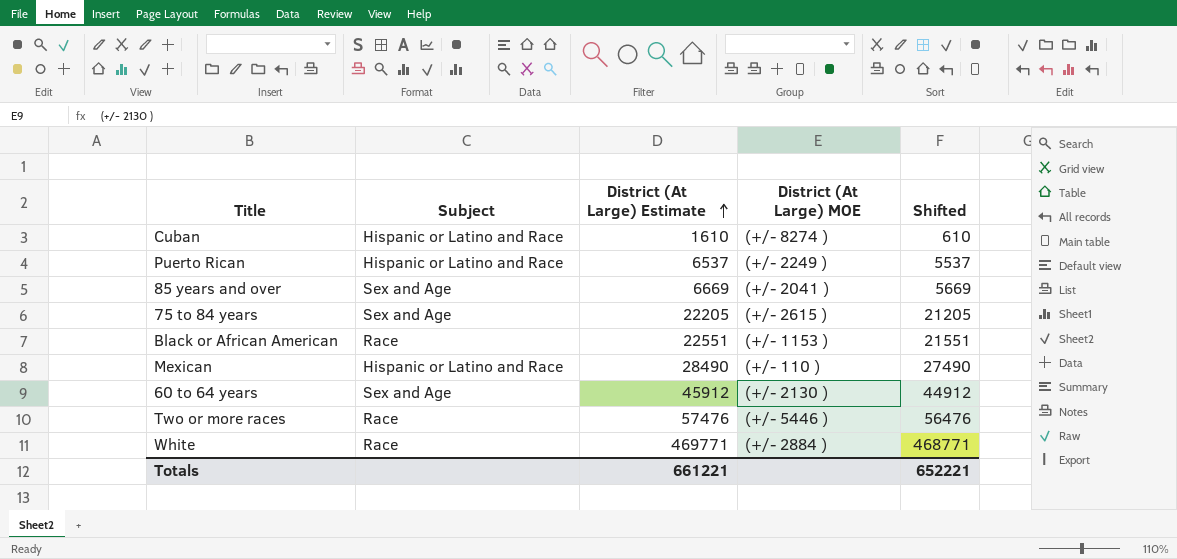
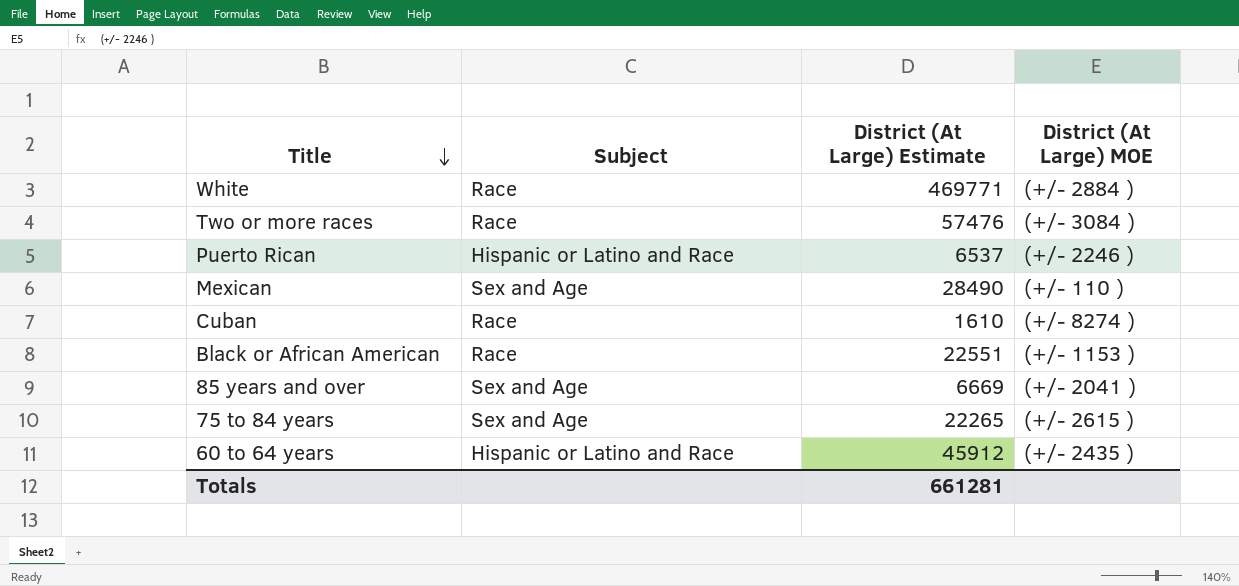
row order: District (At Large) Estimate ascending -> Title descending
column Shifted | formula: [District (At Large) Estimate] - 1000 -> none
Two or more races | District (At Large) MOE: (+/- 5446 ) -> (+/- 3084 )
Puerto Rican | District (At Large) MOE: (+/- 2249 ) -> (+/- 2246 )
Mexican | Subject: Hispanic or Latino and Race -> Sex and Age
Cuban | Subject: Hispanic or Latino and Race -> Race
75 to 84 years | District (At Large) Estimate: 22205 -> 22265
60 to 64 years | Subject: Sex and Age -> Hispanic or Latino and Race
60 to 64 years | District (At Large) MOE: (+/- 2130 ) -> (+/- 2435 )
Totals | District (At Large) Estimate: 661221 -> 661281

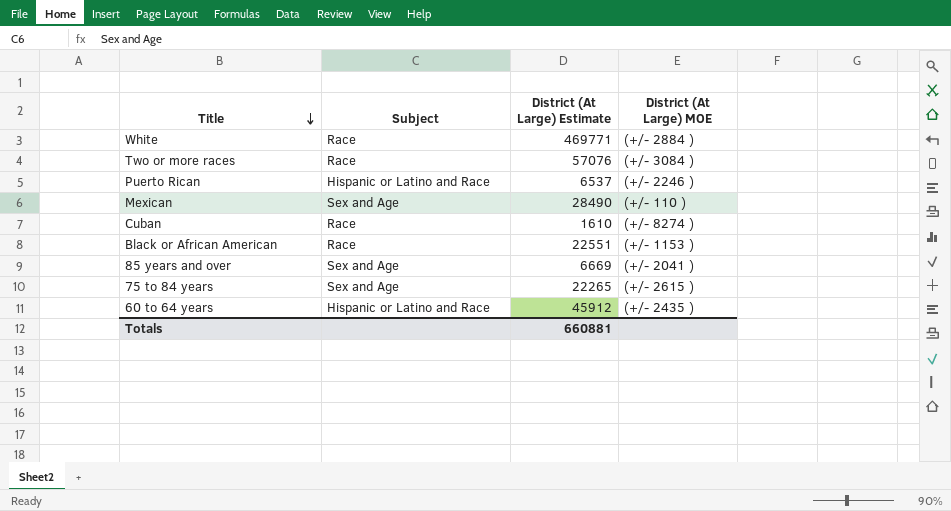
Two or more races | District (At Large) Estimate: 57476 -> 57076
Totals | District (At Large) Estimate: 661281 -> 660881

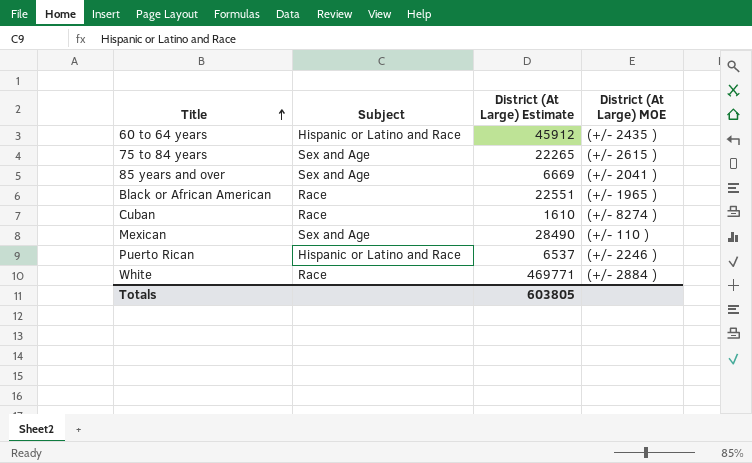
row order: Title descending -> Title ascending
row Two or more races: Race | 57076 | (+/- 3084 ) -> none
Black or African American | District (At Large) MOE: (+/- 1153 ) -> (+/- 1965 )
Totals | District (At Large) Estimate: 660881 -> 603805

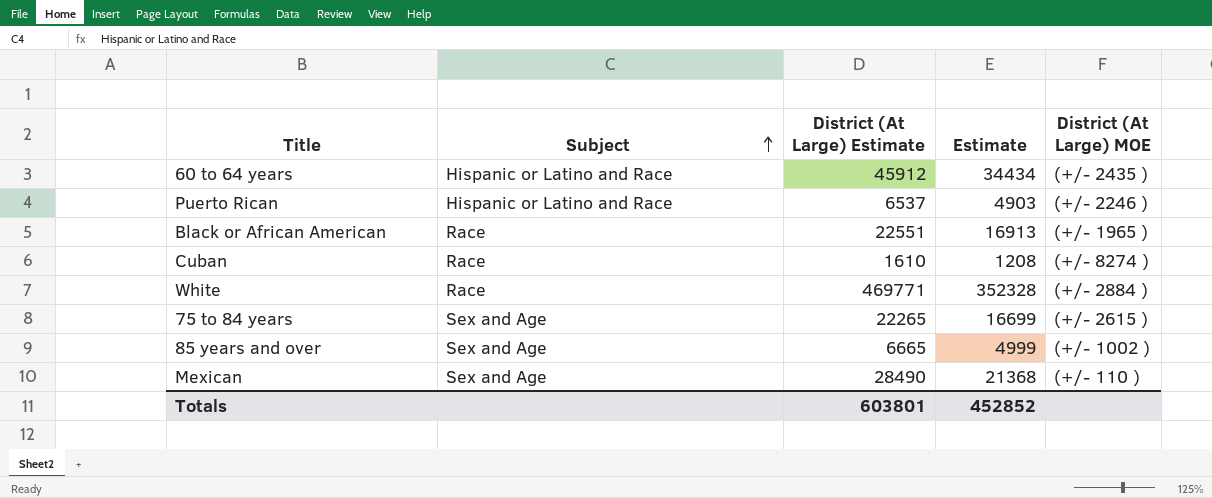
row order: Title ascending -> Subject ascending
column Estimate | formula: none -> [District (At Large) Estimate] * 0.75
85 years and over | District (At Large) Estimate: 6669 -> 6665
85 years and over | District (At Large) MOE: (+/- 2041 ) -> (+/- 1002 )
Totals | District (At Large) Estimate: 603805 -> 603801

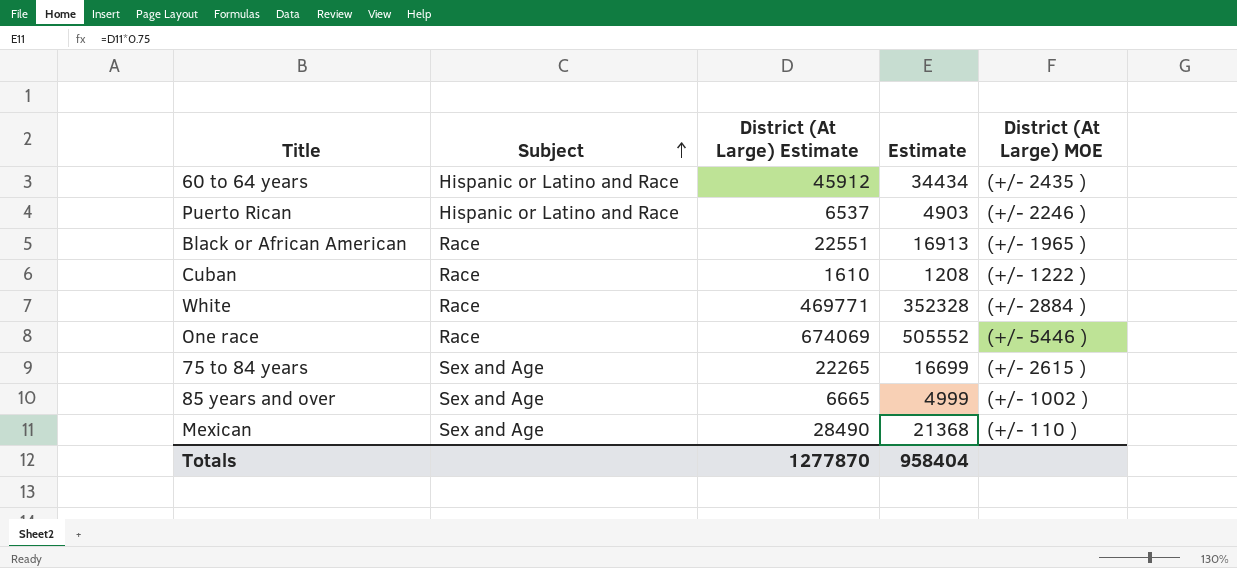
Cuban | District (At Large) MOE: (+/- 8274 ) -> (+/- 1222 )
row One race: none -> Race | 674069 | 505552 | (+/- 5446 )
Totals | District (At Large) Estimate: 603801 -> 1277870
Totals | Estimate: 452852 -> 958404

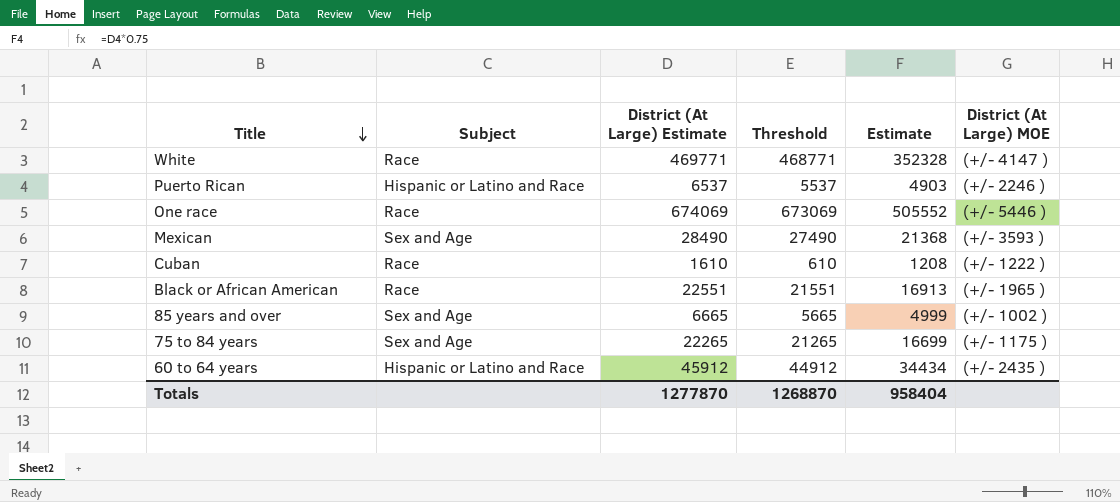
row order: Subject ascending -> Title descending
column Threshold | formula: none -> [District (At Large) Estimate] - 1000
White | District (At Large) MOE: (+/- 2884 ) -> (+/- 4147 )
Mexican | District (At Large) MOE: (+/- 110 ) -> (+/- 3593 )
75 to 84 years | District (At Large) MOE: (+/- 2615 ) -> (+/- 1175 )

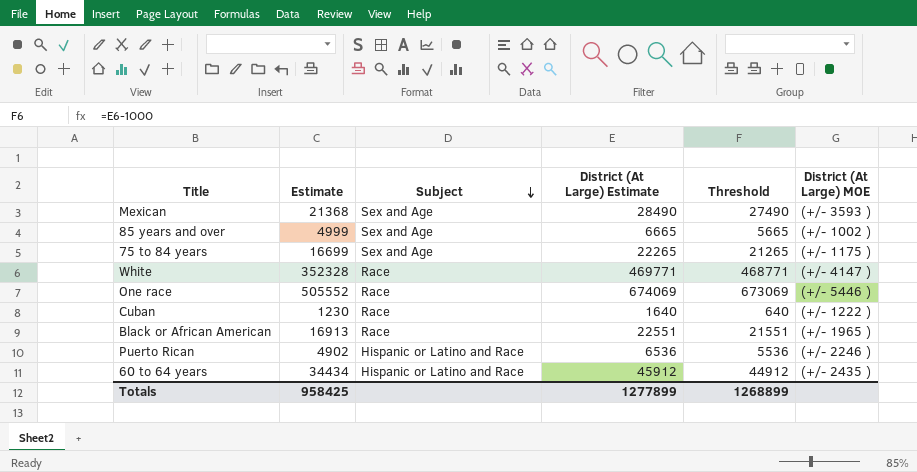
row order: Title descending -> Subject descending
column Estimate | position: 5 -> 2
Cuban | Estimate: 1208 -> 1230
Cuban | District (At Large) Estimate: 1610 -> 1640
Cuban | Threshold: 610 -> 640
Puerto Rican | Estimate: 4903 -> 4902
Puerto Rican | District (At Large) Estimate: 6537 -> 6536
Puerto Rican | Threshold: 5537 -> 5536
Totals | Estimate: 958404 -> 958425
Totals | District (At Large) Estimate: 1277870 -> 1277899
Totals | Threshold: 1268870 -> 1268899

